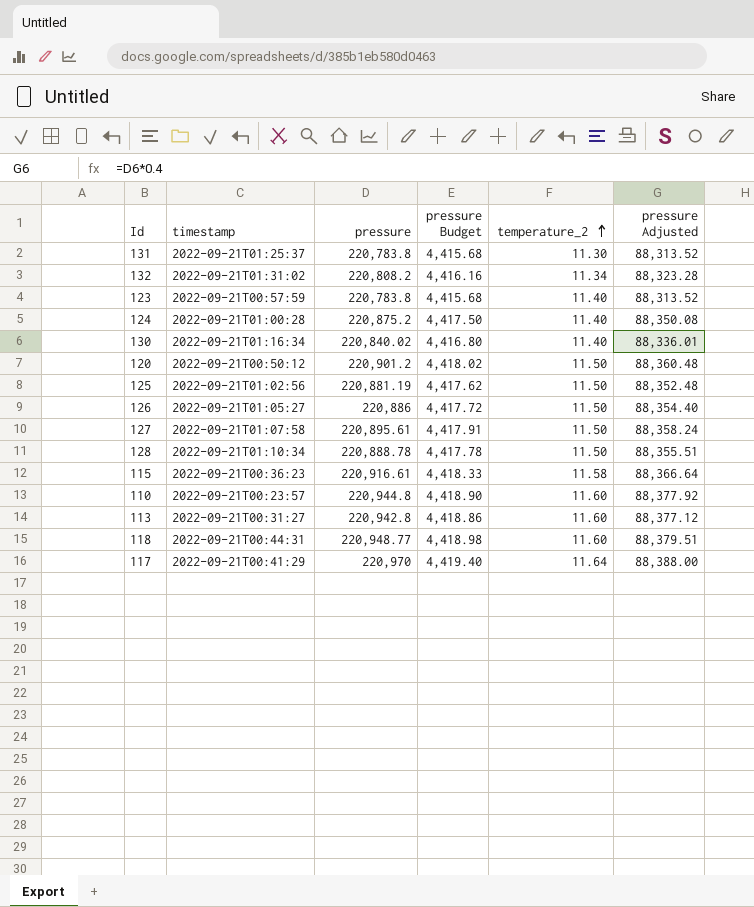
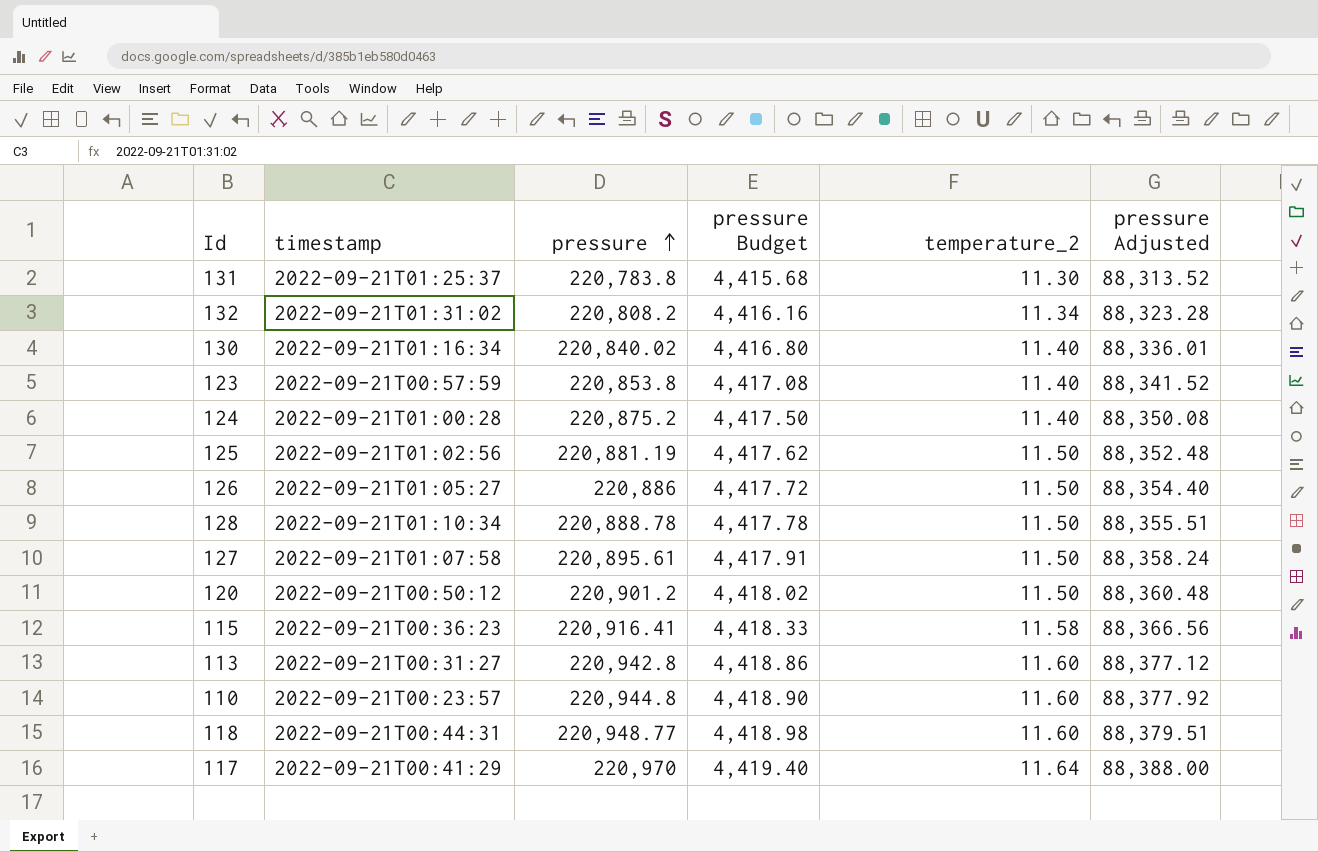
row order: temperature_2 ascending -> pressure ascending
123 | pressure: 220,783.8 -> 220,853.8
123 | pressure Budget: 4,415.68 -> 4,417.08
123 | pressure Adjusted: 88,313.52 -> 88,341.52
115 | pressure: 220,916.61 -> 220,916.41
115 | pressure Adjusted: 88,366.64 -> 88,366.56

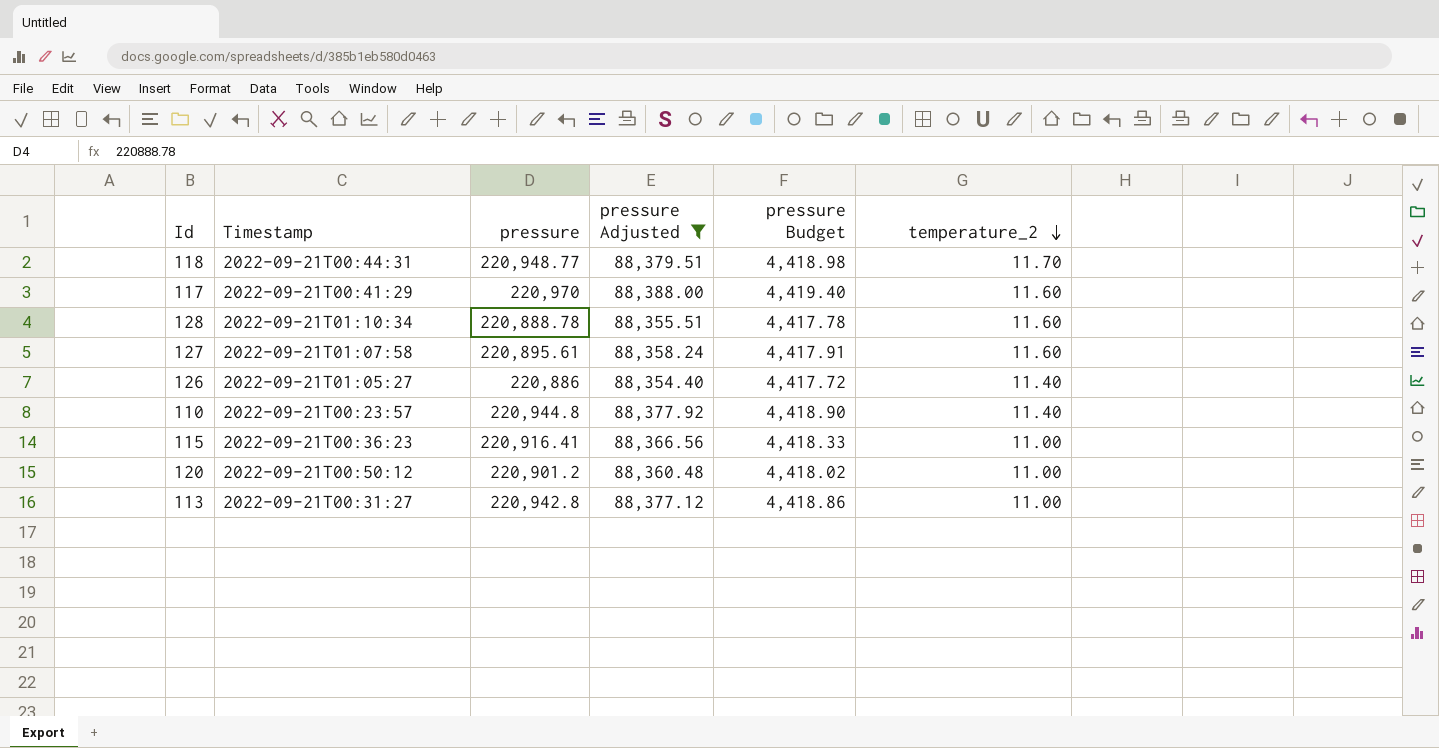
filter: none -> pressure Adjusted >= 88,354.40
row order: pressure ascending -> temperature_2 descending
column name: timestamp -> Timestamp
column pressure Adjusted | position: 6 -> 4
118 | temperature_2: 11.60 -> 11.70
117 | temperature_2: 11.64 -> 11.60
128 | temperature_2: 11.50 -> 11.60
127 | temperature_2: 11.50 -> 11.60
126 | temperature_2: 11.50 -> 11.40
110 | temperature_2: 11.60 -> 11.40
115 | temperature_2: 11.58 -> 11.00
120 | temperature_2: 11.50 -> 11.00
113 | temperature_2: 11.60 -> 11.00

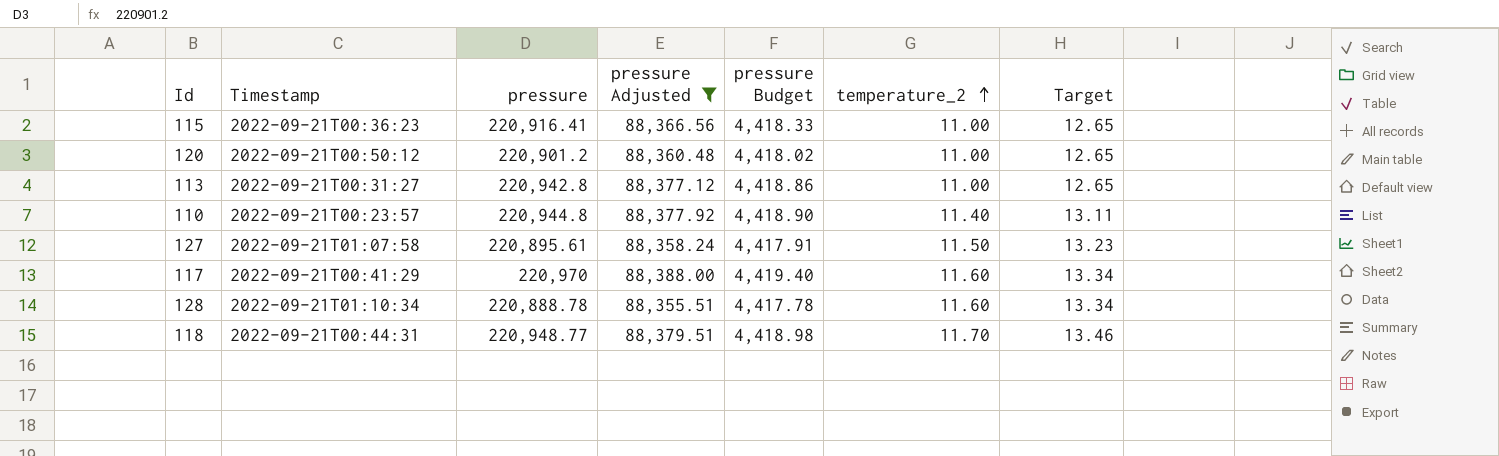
row order: temperature_2 descending -> temperature_2 ascending
column Target | formula: none -> [temperature_2] * 1.15
row 126: 2022-09-21T01:05:27 | 220,886 | 88,354.40 | 4,417.72 | 11.40 -> none
127 | temperature_2: 11.60 -> 11.50

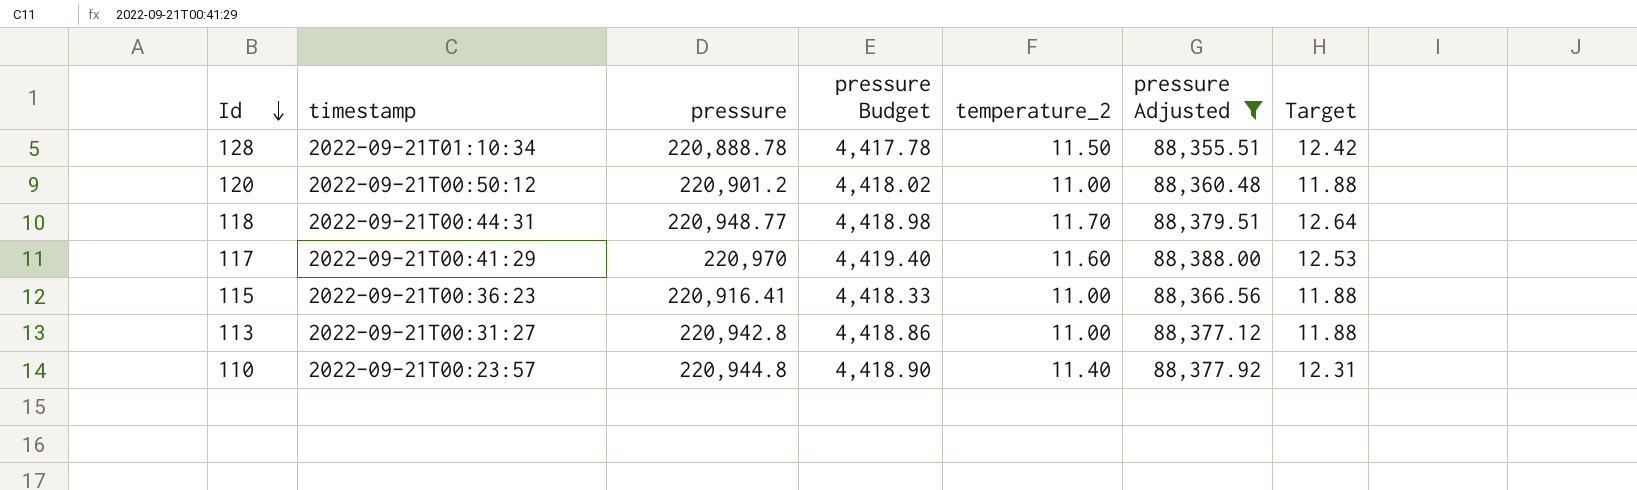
row order: temperature_2 ascending -> Id descending
column name: Timestamp -> timestamp
column pressure Adjusted | position: 4 -> 6
column Target | formula: [temperature_2] * 1.15 -> [temperature_2] * 1.08
row 127: 2022-09-21T01:07:58 | 220,895.61 | 88,358.24 | 4,417.91 | 11.50 | 13.23 -> none
128 | temperature_2: 11.60 -> 11.50

